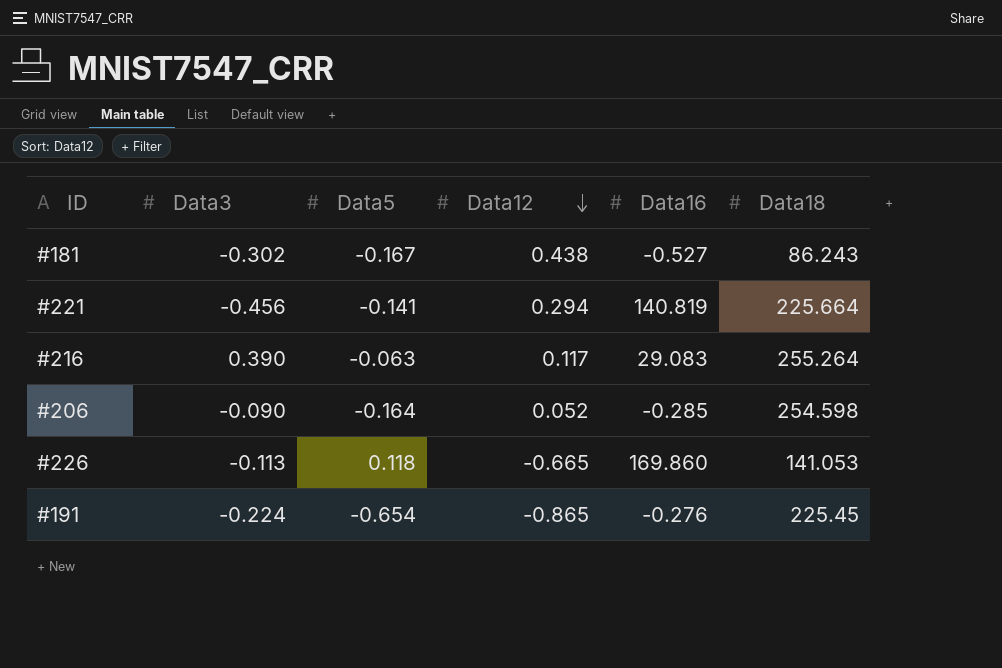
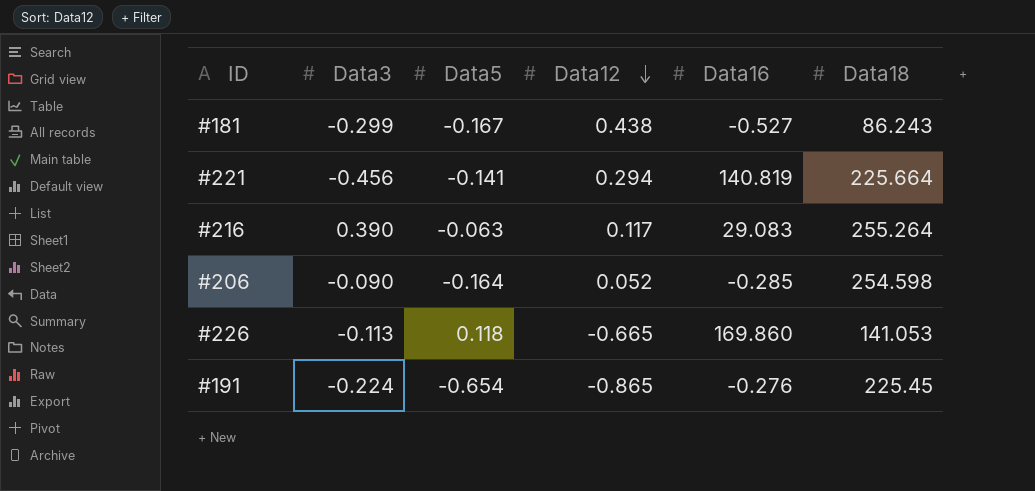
#181 | Data3: -0.302 -> -0.299

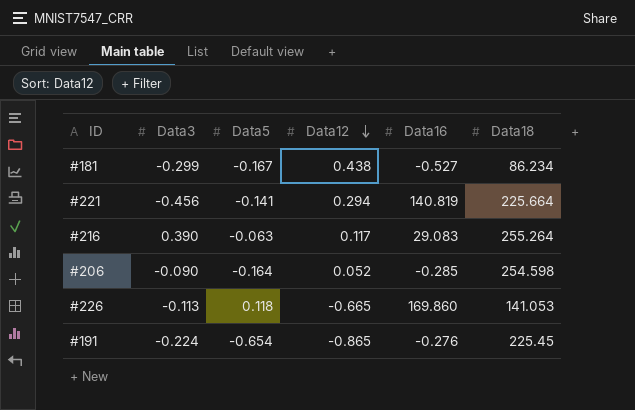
#181 | Data18: 86.243 -> 86.234

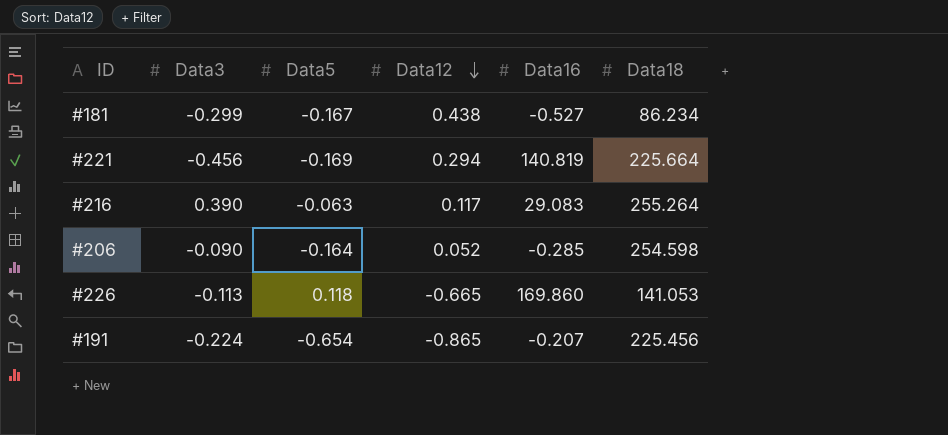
#221 | Data5: -0.141 -> -0.169
#191 | Data16: -0.276 -> -0.207
#191 | Data18: 225.45 -> 225.456

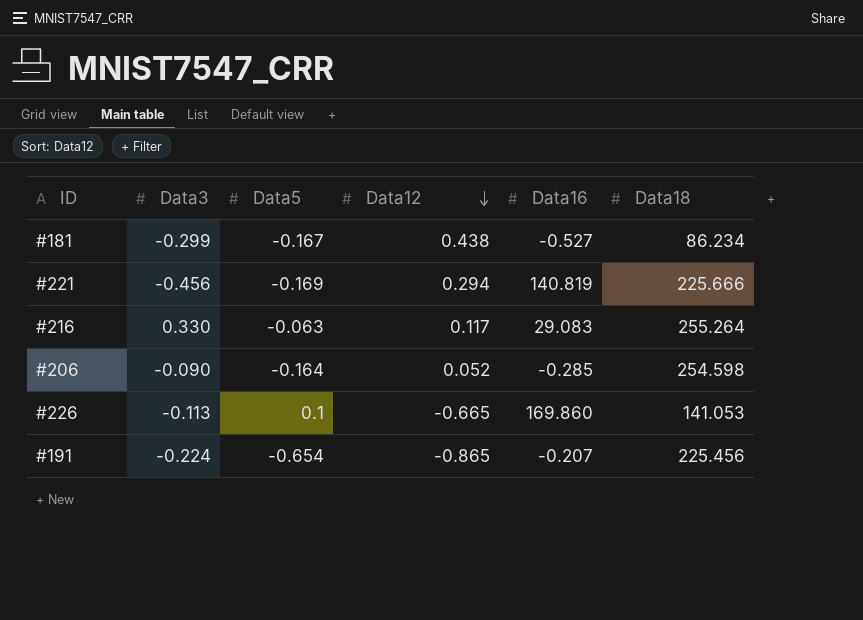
#221 | Data18: 225.664 -> 225.666
#216 | Data3: 0.390 -> 0.330
#226 | Data5: 0.118 -> 0.1

